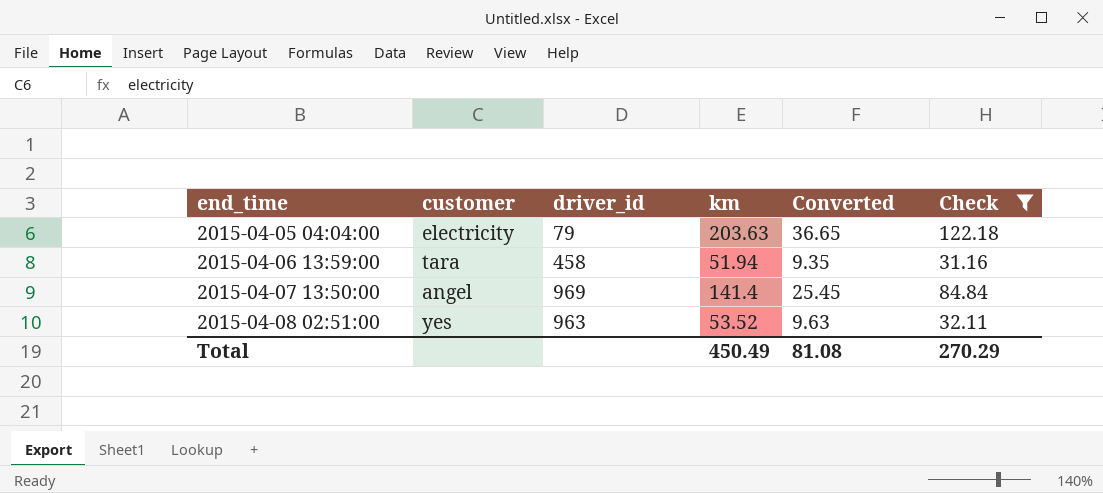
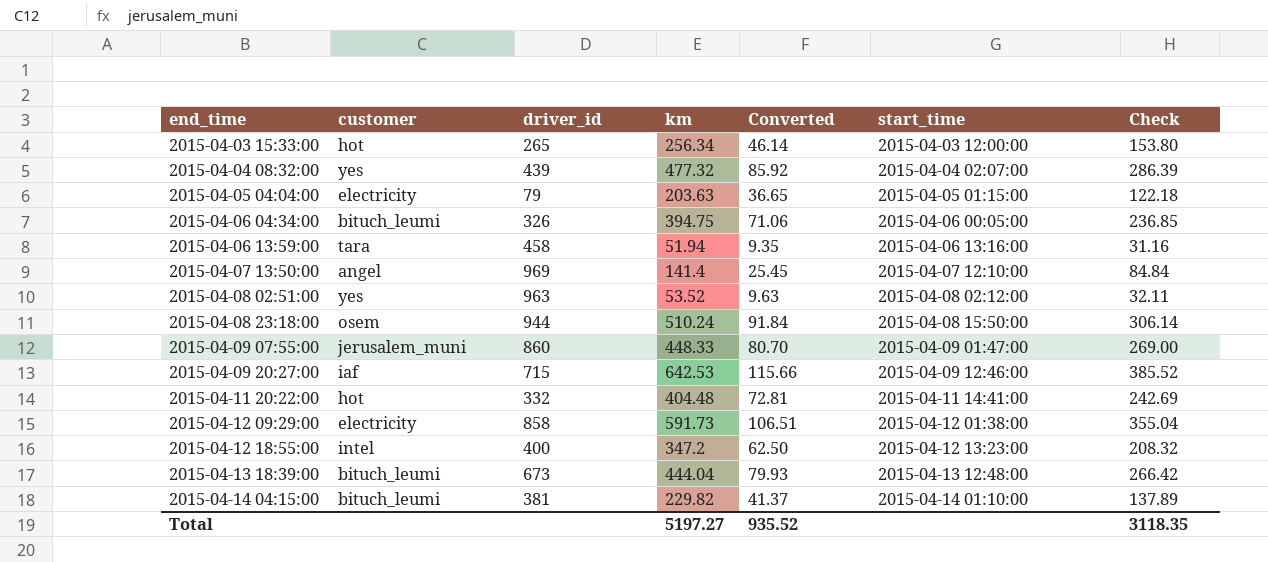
filter: Check <= 122.18 -> none
column start_time | position: none -> 6
Total | km: 450.49 -> 5197.27
Total | Converted: 81.08 -> 935.52
Total | Check: 270.29 -> 3118.35

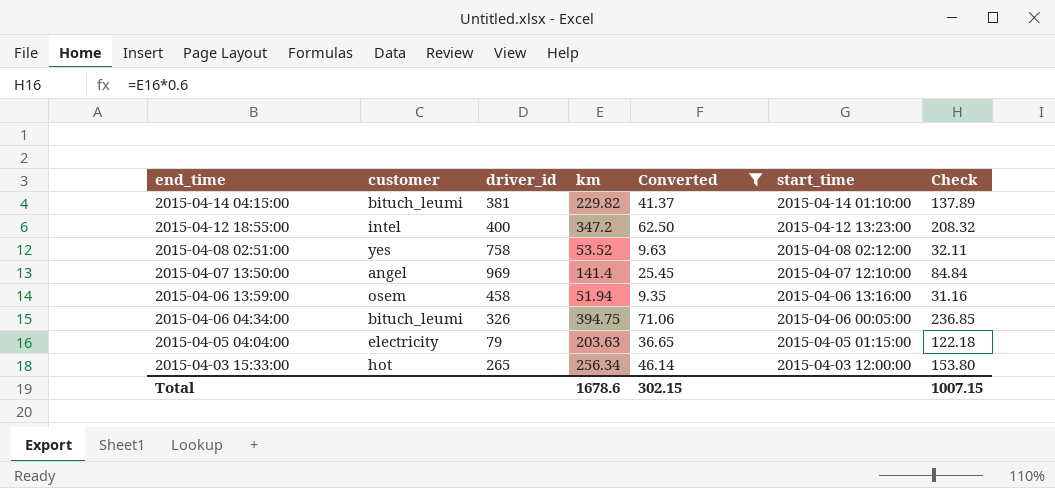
filter: none -> Converted <= 71.06
row order: end_time ascending -> end_time descending
2015-04-08 02:51:00 | driver_id: 963 -> 758
2015-04-06 13:59:00 | customer: tara -> osem
Total | km: 5197.27 -> 1678.6
Total | Converted: 935.52 -> 302.15
Total | Check: 3118.35 -> 1007.15

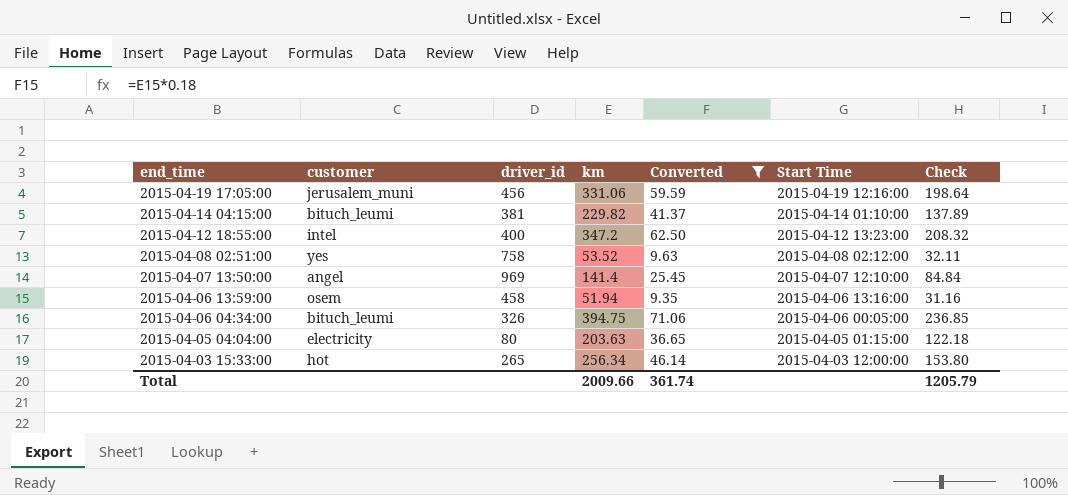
column name: start_time -> Start Time
row 2015-04-19 17:05:00: none -> jerusalem_muni | 456 | 331.06 | 59.59 | 2015-04-19 12:16:00 | 198.64
2015-04-05 04:04:00 | driver_id: 79 -> 80
Total | km: 1678.6 -> 2009.66
Total | Converted: 302.15 -> 361.74
Total | Check: 1007.15 -> 1205.79

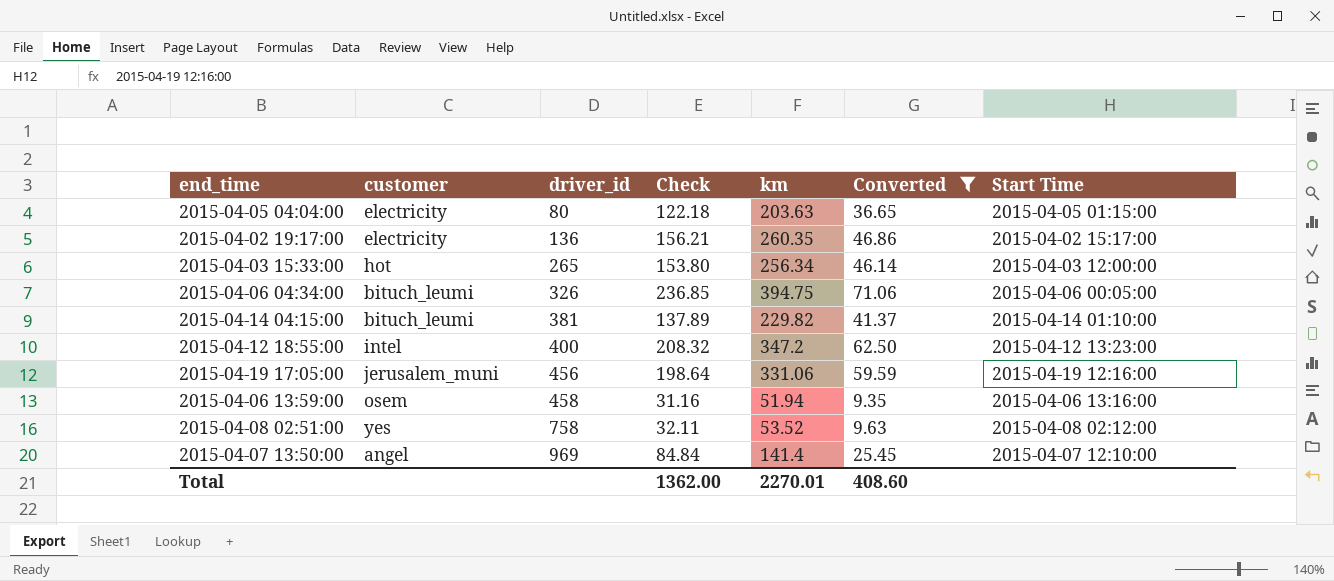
row order: end_time descending -> driver_id ascending
column Check | position: 7 -> 4
row 2015-04-02 19:17:00: none -> electricity | 136 | 156.21 | 260.35 | 46.86 | 2015-04-02 15:17:00
Total | Check: 1205.79 -> 1362.00
Total | km: 2009.66 -> 2270.01
Total | Converted: 361.74 -> 408.60

